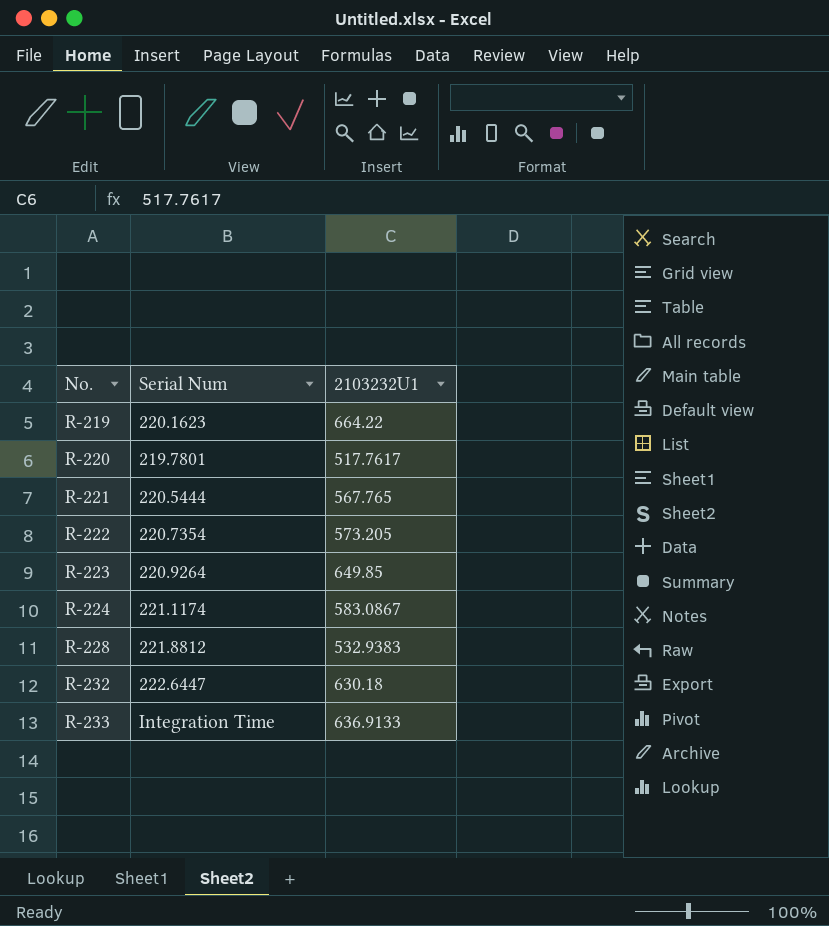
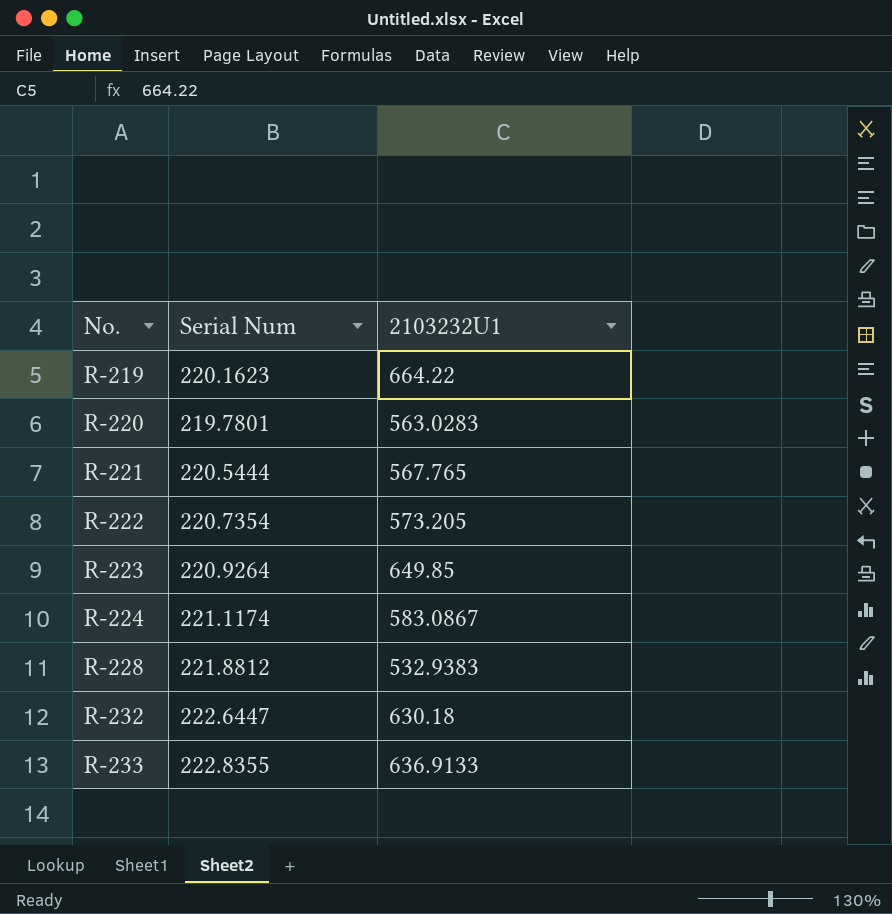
R-220 | 2103232U1: 517.7617 -> 563.0283
R-233 | Serial Num: Integration Time -> 222.8355

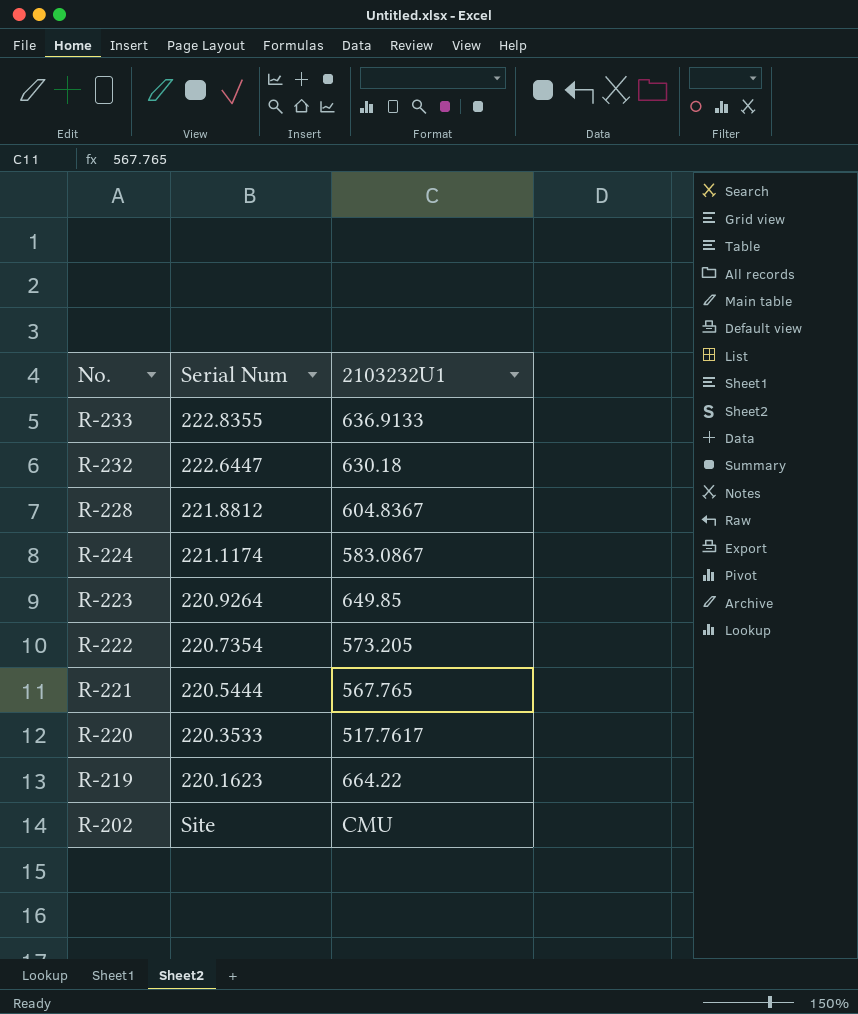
row order: No. ascending -> No. descending
R-228 | 2103232U1: 532.9383 -> 604.8367
R-220 | Serial Num: 219.7801 -> 220.3533
R-220 | 2103232U1: 563.0283 -> 517.7617
row R-202: none -> Site | CMU

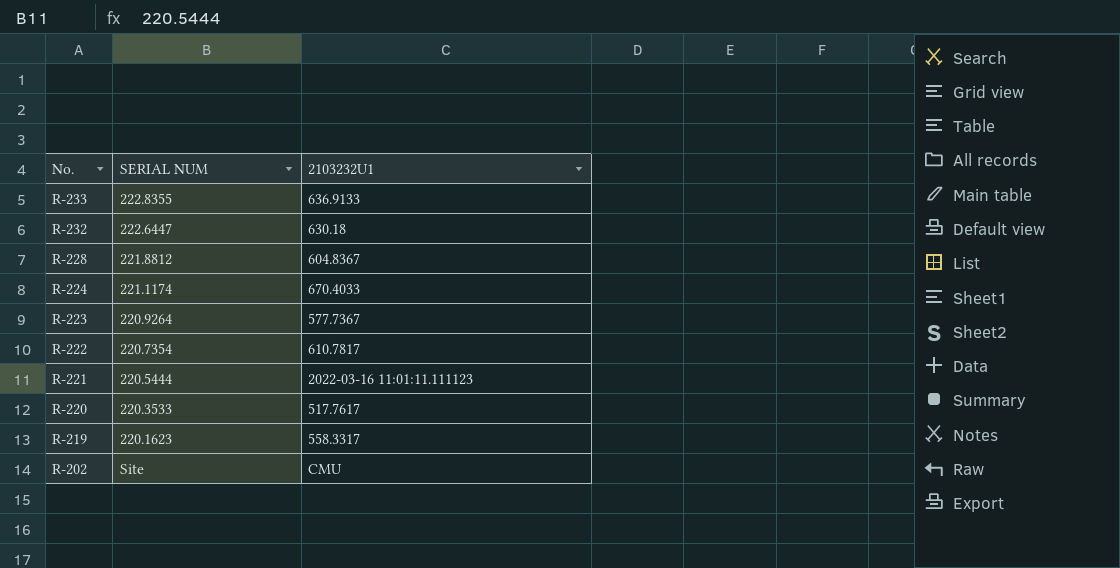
column name: Serial Num -> SERIAL NUM
R-224 | 2103232U1: 583.0867 -> 670.4033
R-223 | 2103232U1: 649.85 -> 577.7367
R-222 | 2103232U1: 573.205 -> 610.7817
R-221 | 2103232U1: 567.765 -> 2022-03-16 11:01:11.111123
R-219 | 2103232U1: 664.22 -> 558.3317

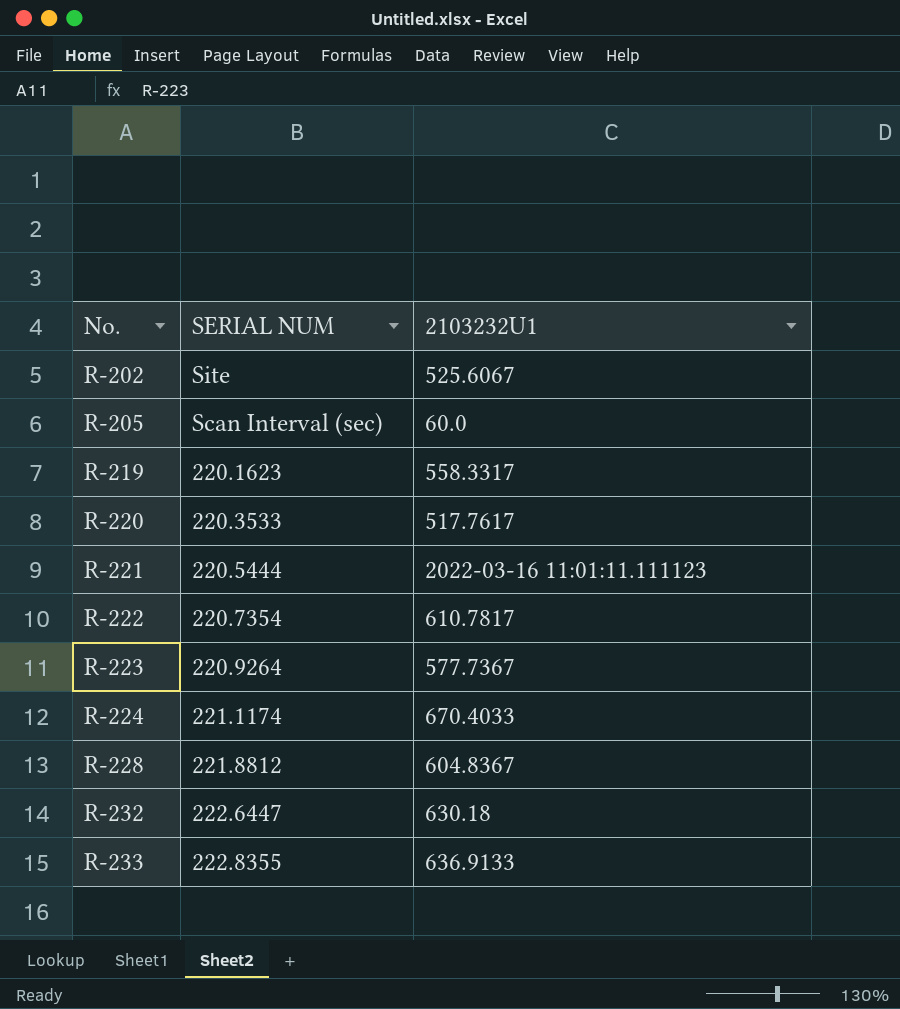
row order: No. descending -> No. ascending
R-202 | 2103232U1: CMU -> 525.6067
row R-205: none -> Scan Interval (sec) | 60.0

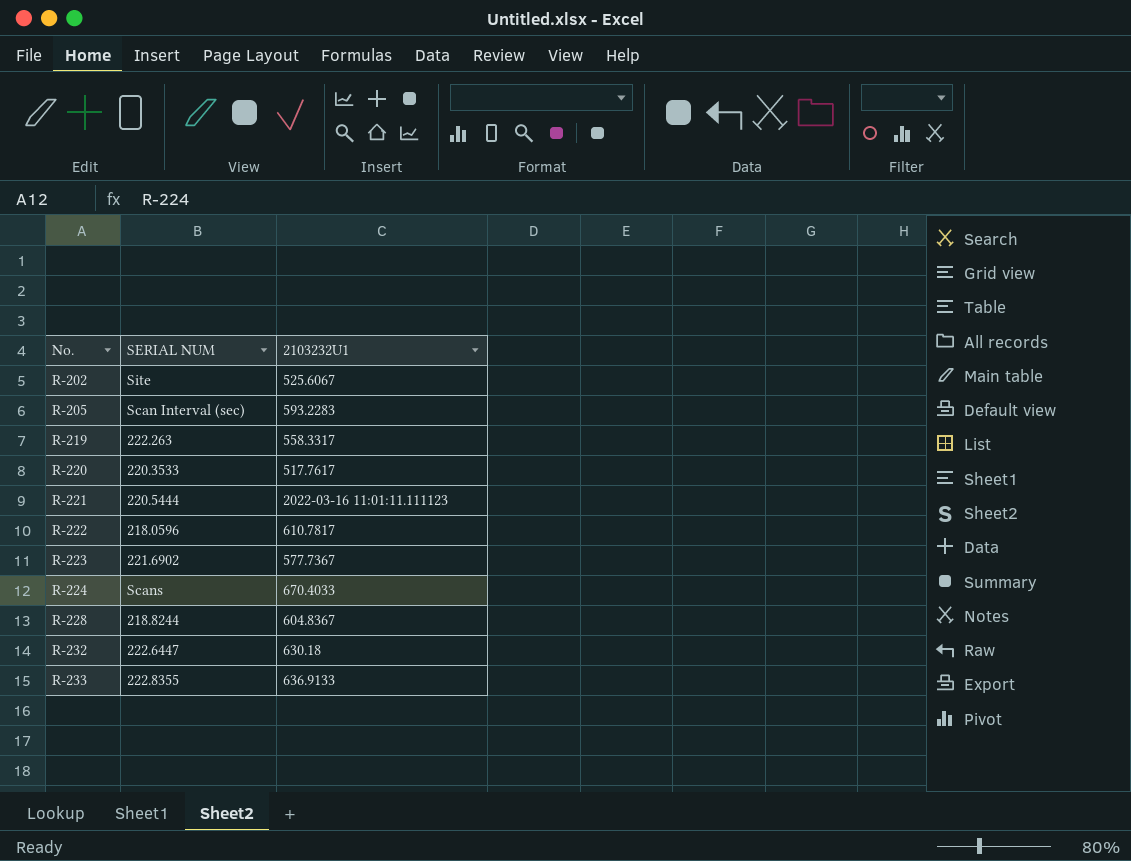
R-205 | 2103232U1: 60.0 -> 593.2283
R-219 | SERIAL NUM: 220.1623 -> 222.263
R-222 | SERIAL NUM: 220.7354 -> 218.0596
R-223 | SERIAL NUM: 220.9264 -> 221.6902
R-224 | SERIAL NUM: 221.1174 -> Scans
R-228 | SERIAL NUM: 221.8812 -> 218.8244

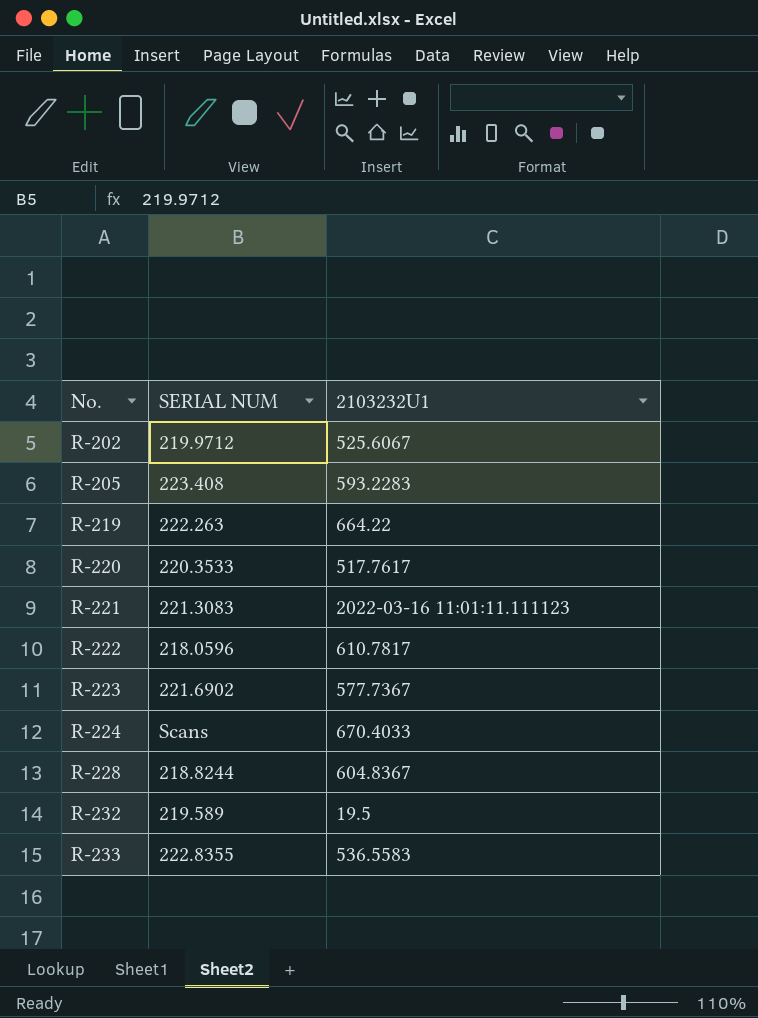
R-202 | SERIAL NUM: Site -> 219.9712
R-205 | SERIAL NUM: Scan Interval (sec) -> 223.408
R-219 | 2103232U1: 558.3317 -> 664.22
R-221 | SERIAL NUM: 220.5444 -> 221.3083
R-232 | SERIAL NUM: 222.6447 -> 219.589
R-232 | 2103232U1: 630.18 -> 19.5
R-233 | 2103232U1: 636.9133 -> 536.5583

